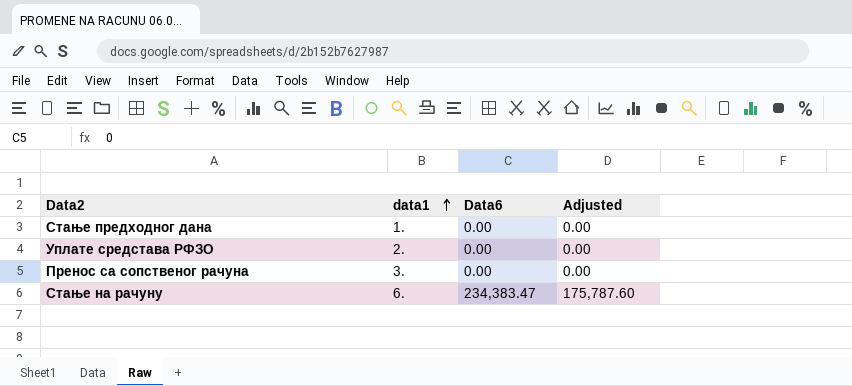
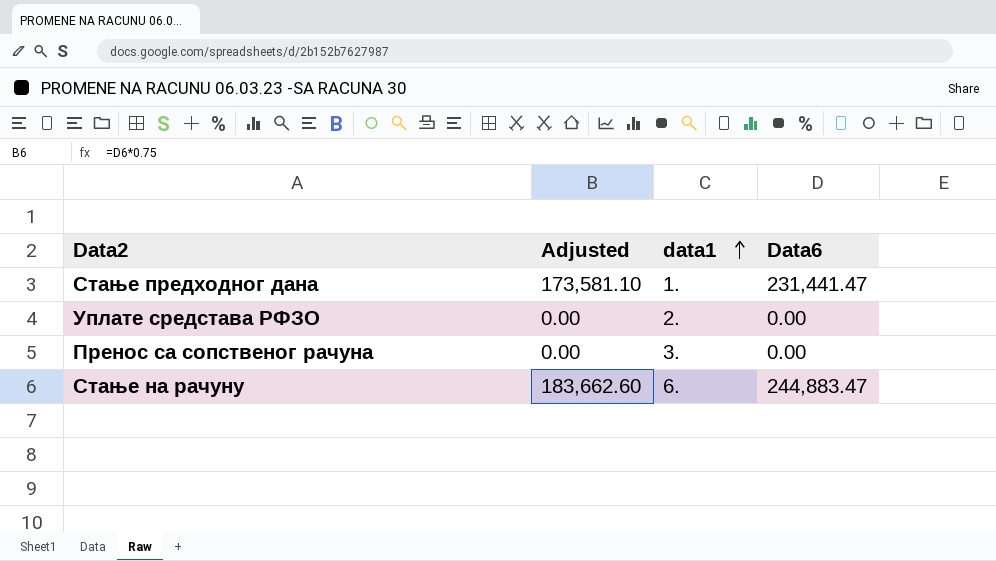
column Adjusted | position: 4 -> 2
Стање предходног дана | Adjusted: 0.00 -> 173,581.10
Стање предходног дана | Data6: 0.00 -> 231,441.47
Стање на рачуну | Adjusted: 175,787.60 -> 183,662.60
Стање на рачуну | Data6: 234,383.47 -> 244,883.47

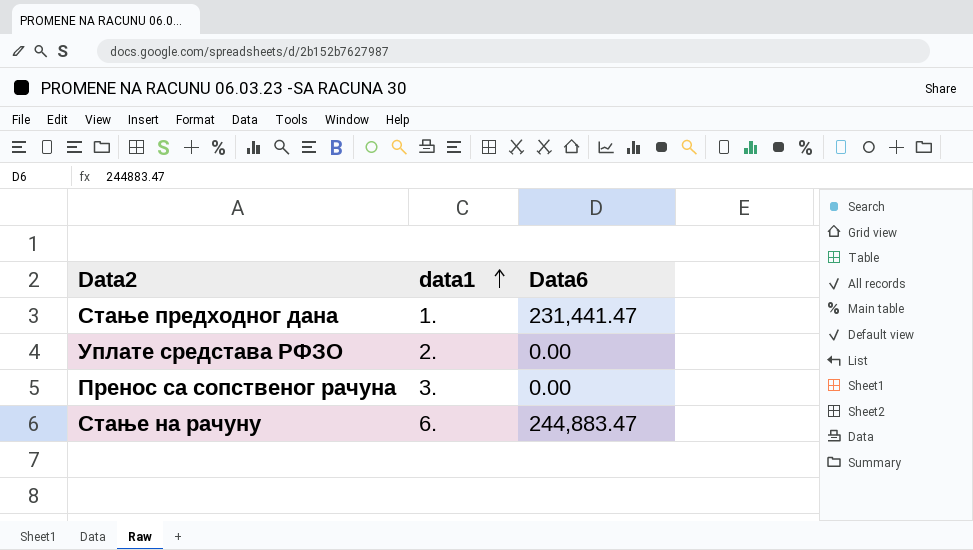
column Adjusted | formula: [Data6] * 0.75 -> none

